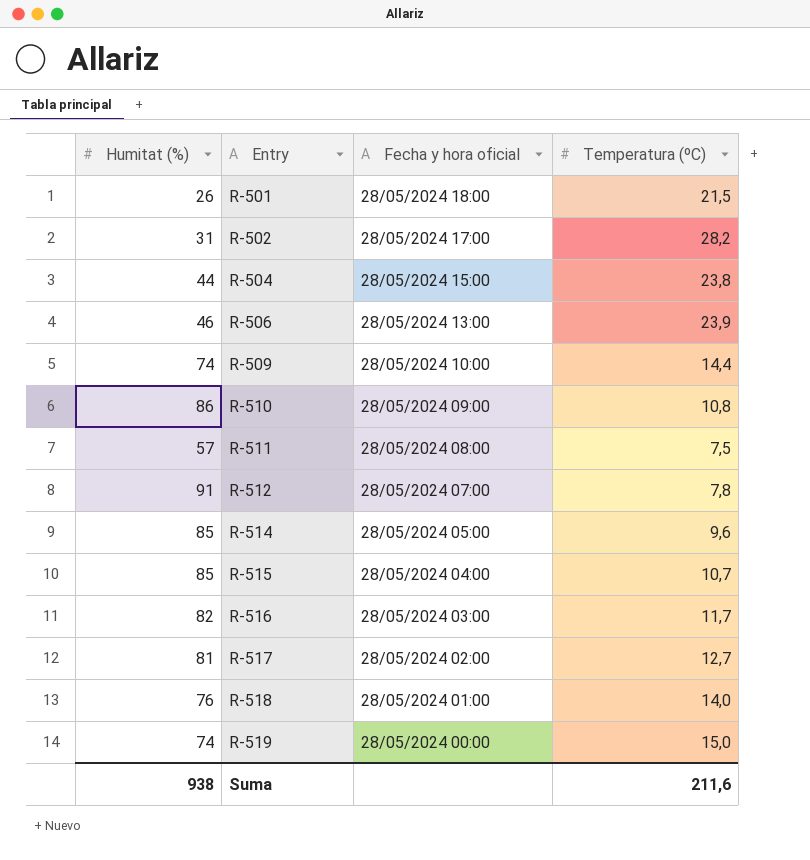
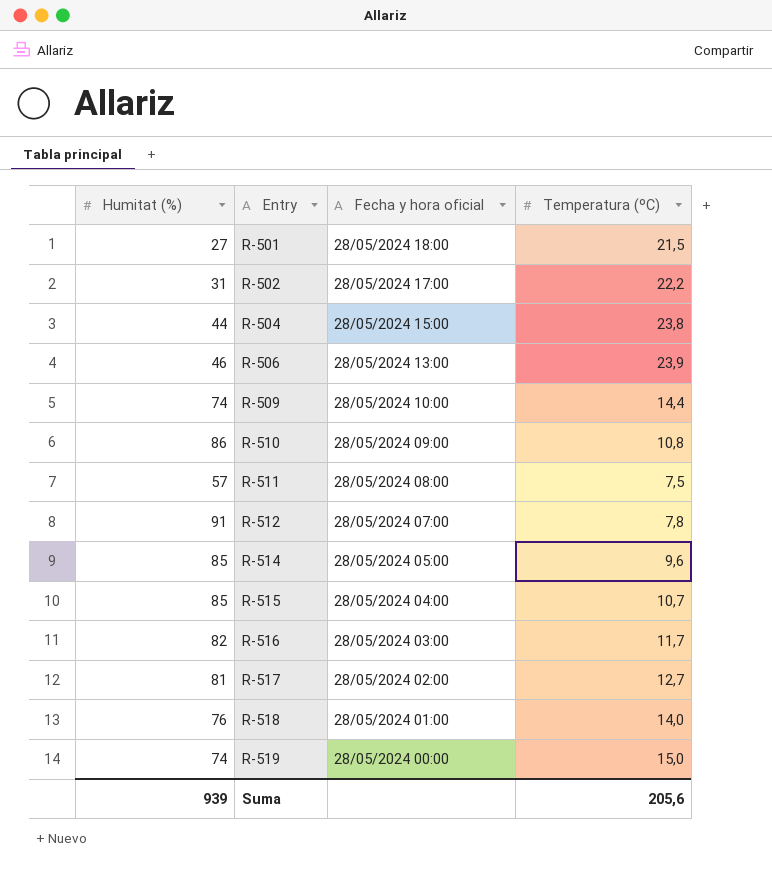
R-501 | Humitat (%): 26 -> 27
R-502 | Temperatura (ºC): 28,2 -> 22,2
Suma | Humitat (%): 938 -> 939
Suma | Temperatura (ºC): 211,6 -> 205,6

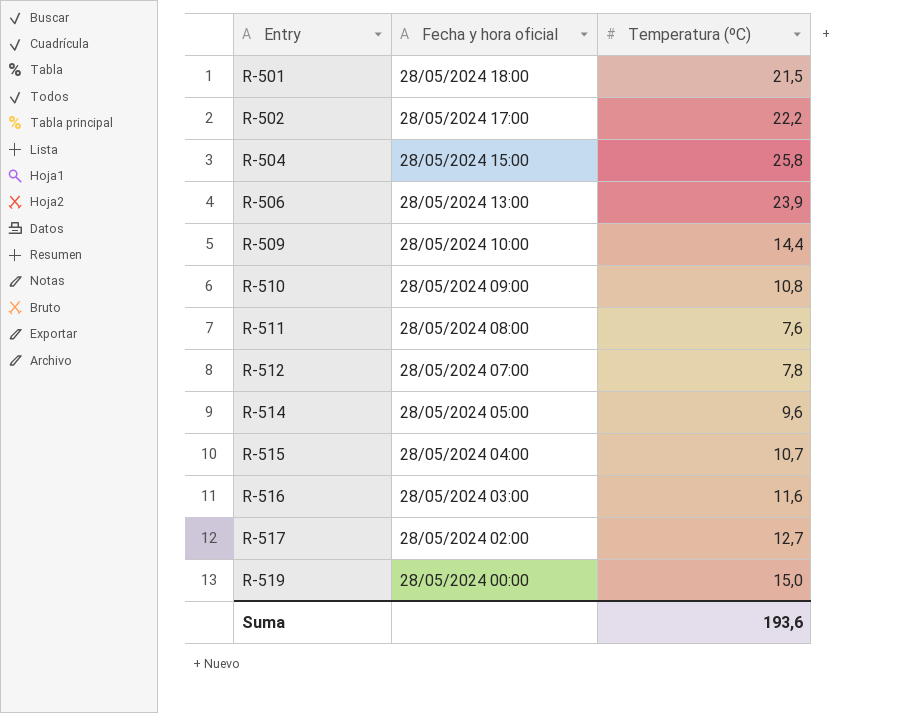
column Humitat (%) | position: 1 -> none
row R-518: 76 | 28/05/2024 01:00 | 14,0 -> none
R-504 | Temperatura (ºC): 23,8 -> 25,8
R-511 | Temperatura (ºC): 7,5 -> 7,6
R-516 | Temperatura (ºC): 11,7 -> 11,6
Suma | Temperatura (ºC): 205,6 -> 193,6

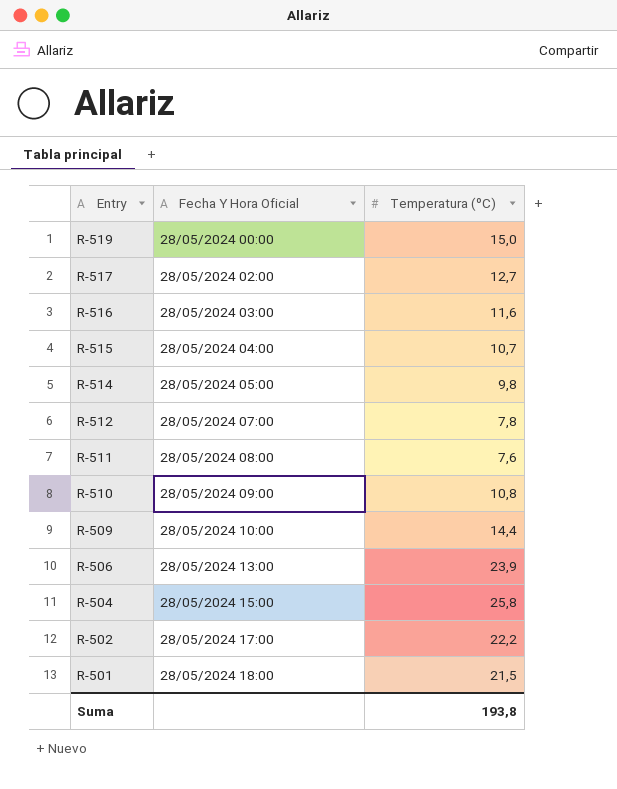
row order: Entry ascending -> Entry descending
column name: Fecha y hora oficial -> Fecha Y Hora Oficial
R-514 | Temperatura (ºC): 9,6 -> 9,8
Suma | Temperatura (ºC): 193,6 -> 193,8

